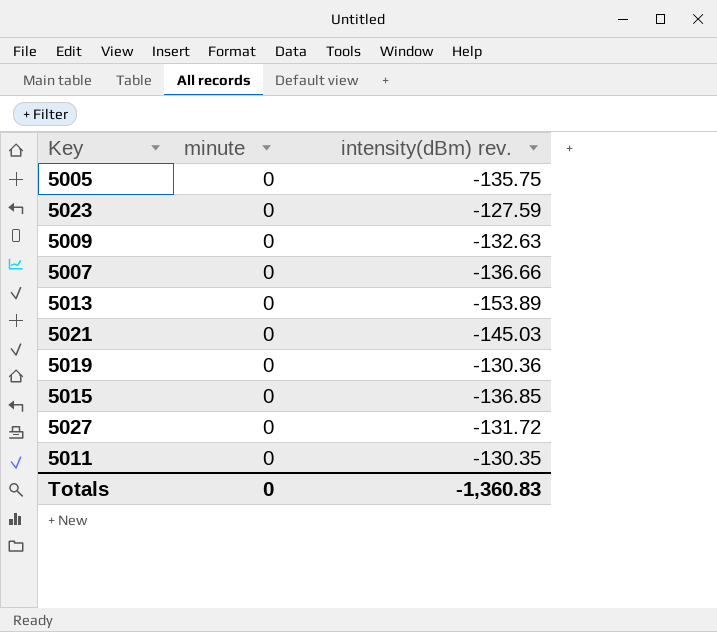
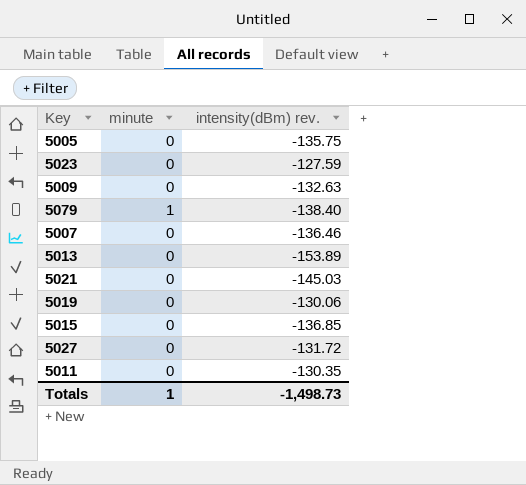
row 5079: none -> 1 | -138.40
5007 | intensity(dBm) rev.: -136.66 -> -136.46
5019 | intensity(dBm) rev.: -130.36 -> -130.06
Totals | minute: 0 -> 1
Totals | intensity(dBm) rev.: -1,360.83 -> -1,498.73

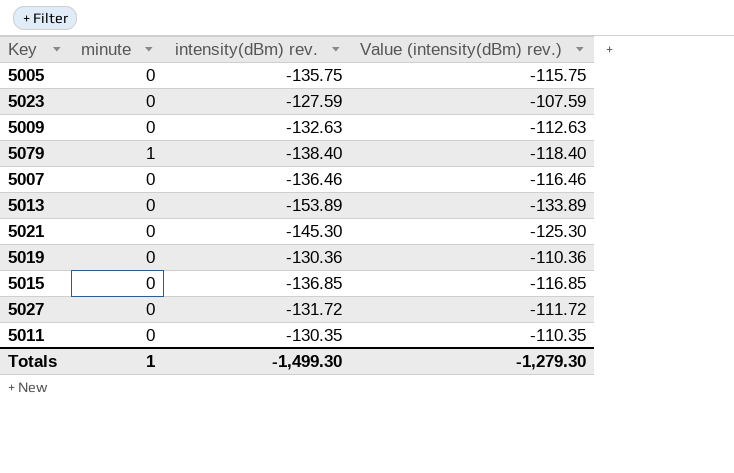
column Value (intensity(dBm) rev.) | formula: none -> [intensity(dBm) rev.] + 20
5021 | intensity(dBm) rev.: -145.03 -> -145.30
5019 | intensity(dBm) rev.: -130.06 -> -130.36
Totals | intensity(dBm) rev.: -1,498.73 -> -1,499.30

